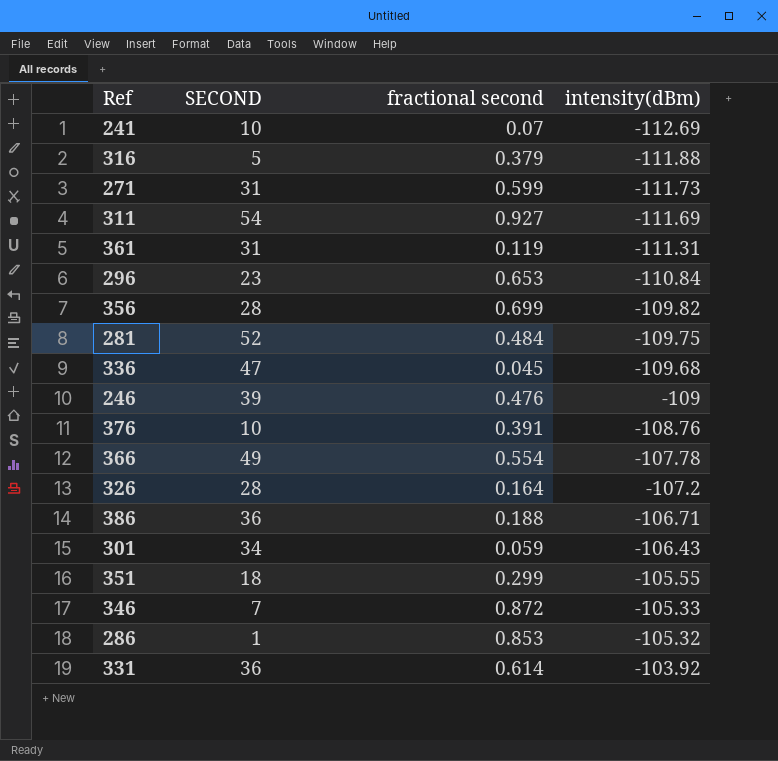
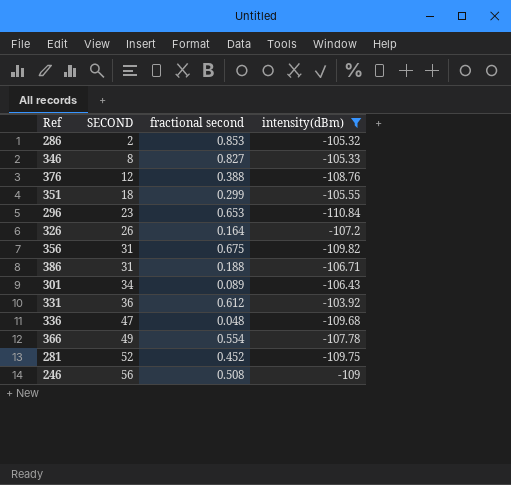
filter: none -> intensity(dBm) >= -110.84
row order: intensity(dBm) ascending -> SECOND ascending
286 | SECOND: 1 -> 2
346 | SECOND: 7 -> 8
346 | fractional second: 0.872 -> 0.827
376 | SECOND: 10 -> 12
376 | fractional second: 0.391 -> 0.388
326 | SECOND: 28 -> 26
356 | SECOND: 28 -> 31
356 | fractional second: 0.699 -> 0.675
386 | SECOND: 36 -> 31
301 | fractional second: 0.059 -> 0.089
331 | fractional second: 0.614 -> 0.612
336 | fractional second: 0.045 -> 0.048
281 | fractional second: 0.484 -> 0.452
246 | SECOND: 39 -> 56
246 | fractional second: 0.476 -> 0.508

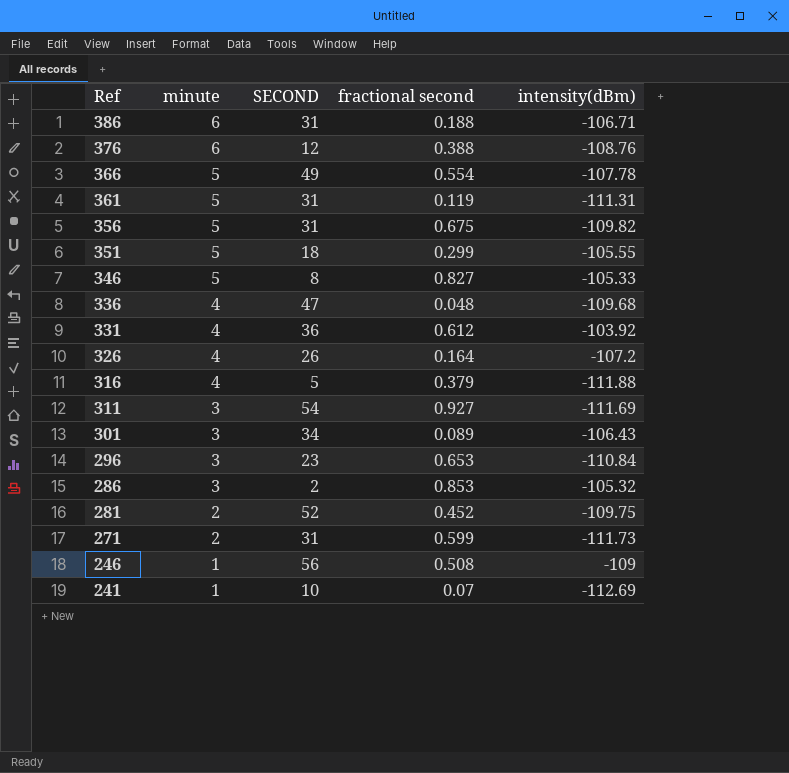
filter: intensity(dBm) >= -110.84 -> none
row order: SECOND ascending -> Ref descending
column minute | position: none -> 2

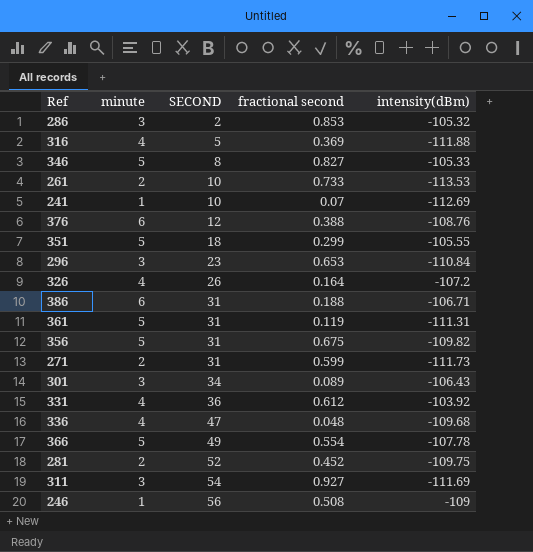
row order: Ref descending -> SECOND ascending
316 | fractional second: 0.379 -> 0.369
row 261: none -> 2 | 10 | 0.733 | -113.53

